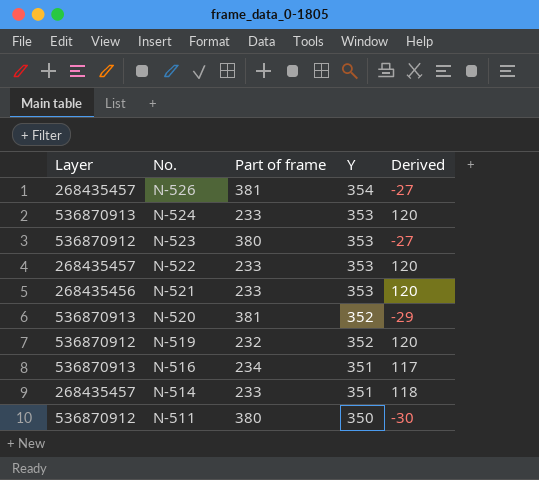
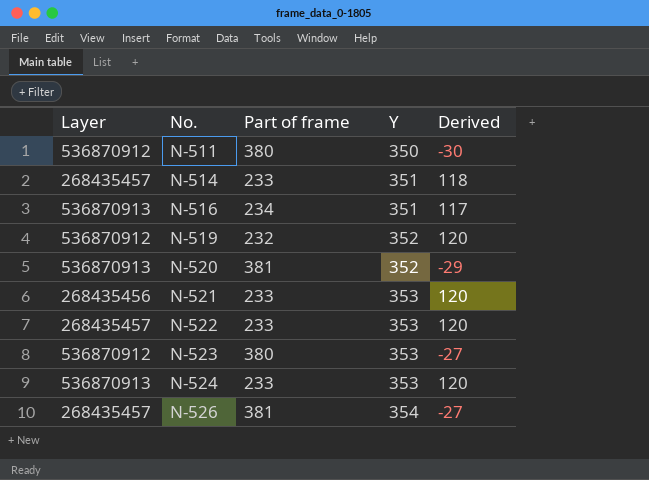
row order: No. descending -> No. ascending

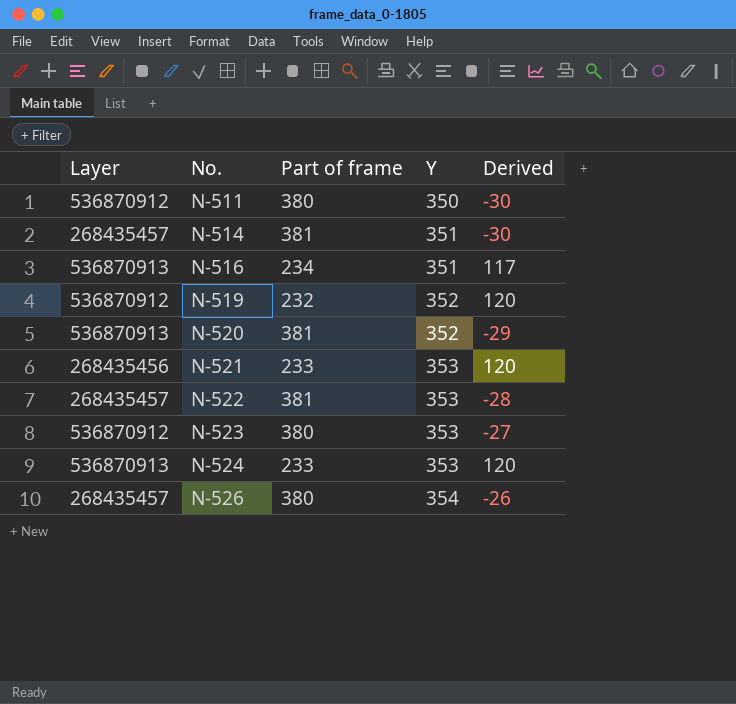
N-514 | Part of frame: 233 -> 381
N-514 | Derived: 118 -> -30
N-522 | Part of frame: 233 -> 381
N-522 | Derived: 120 -> -28
N-526 | Part of frame: 381 -> 380
N-526 | Derived: -27 -> -26

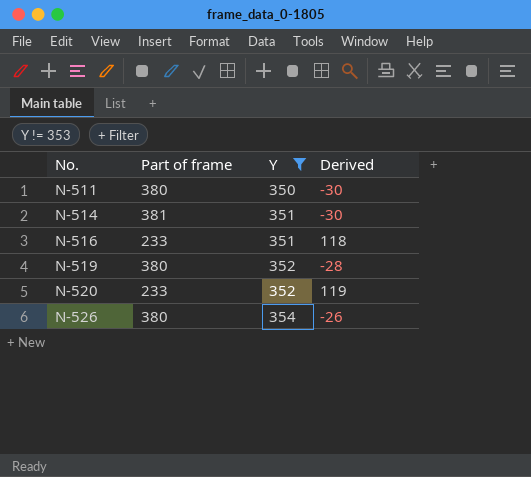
filter: none -> Y != 353
column Layer | position: 1 -> none
N-516 | Part of frame: 234 -> 233
N-516 | Derived: 117 -> 118
N-519 | Part of frame: 232 -> 380
N-519 | Derived: 120 -> -28
N-520 | Part of frame: 381 -> 233
N-520 | Derived: -29 -> 119

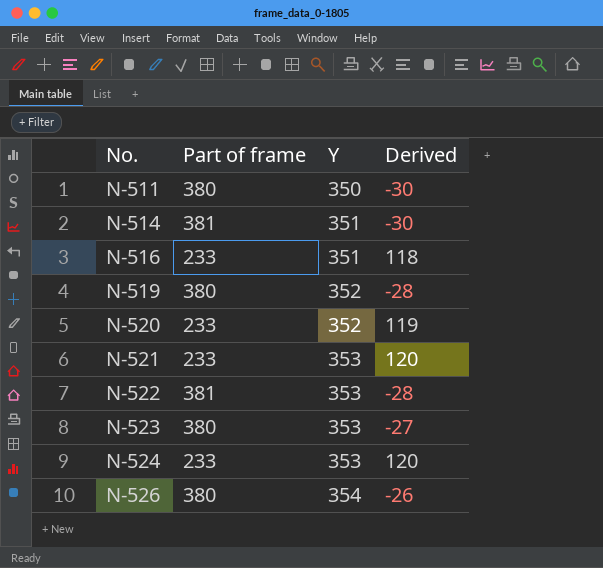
filter: Y != 353 -> none

